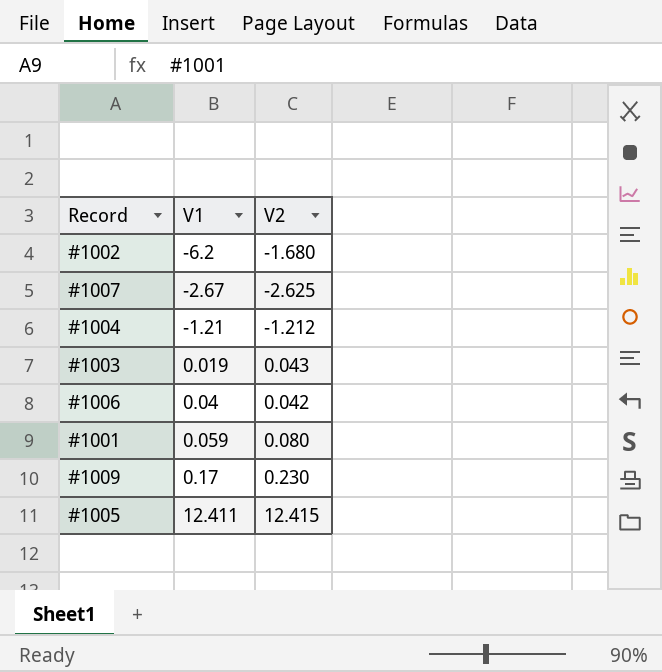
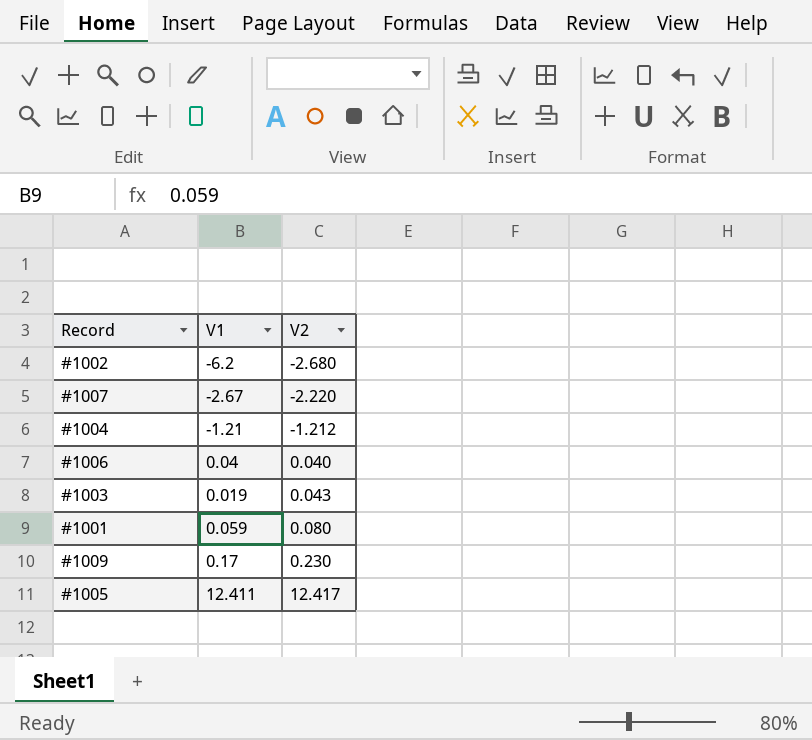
row order: V1 ascending -> V2 ascending
#1002 | V2: -1.680 -> -2.680
#1007 | V2: -2.625 -> -2.220
#1006 | V2: 0.042 -> 0.040
#1005 | V2: 12.415 -> 12.417

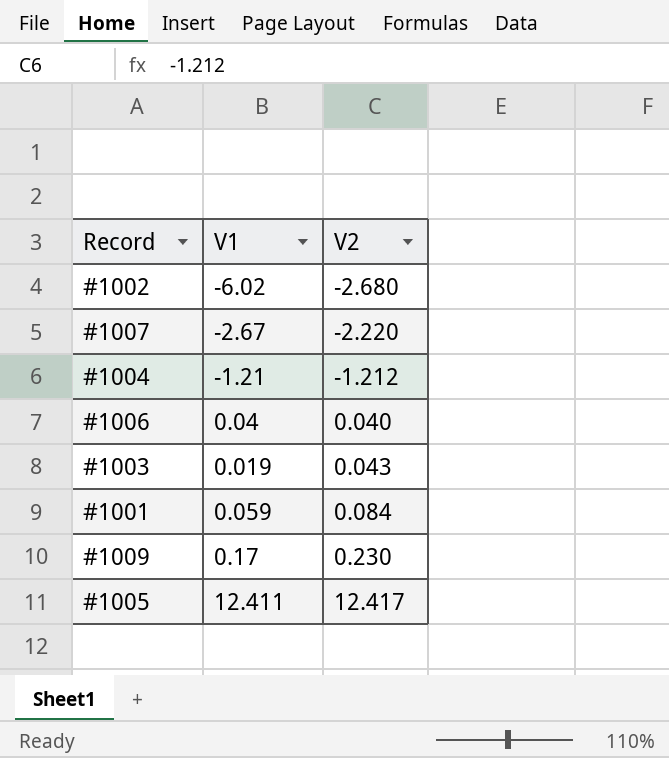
#1002 | V1: -6.2 -> -6.02
#1001 | V2: 0.080 -> 0.084

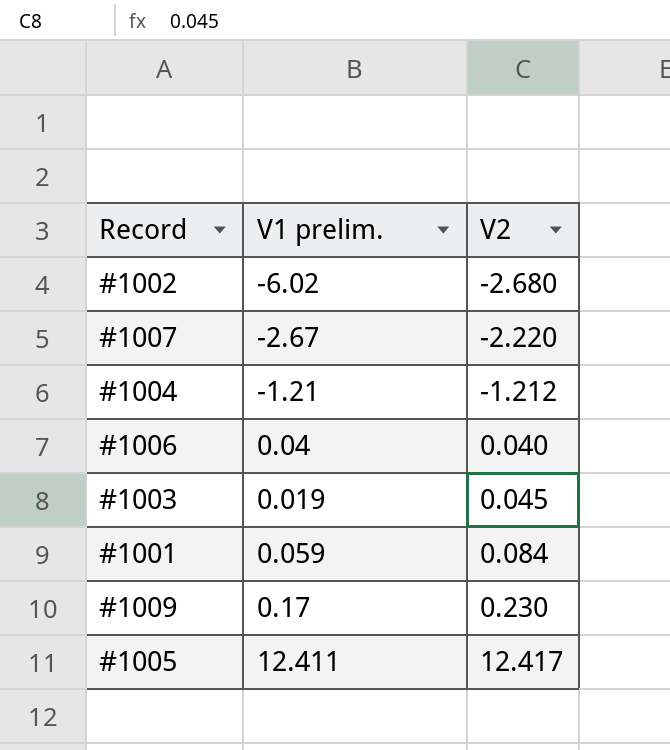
column name: V1 -> V1 prelim.
#1003 | V2: 0.043 -> 0.045

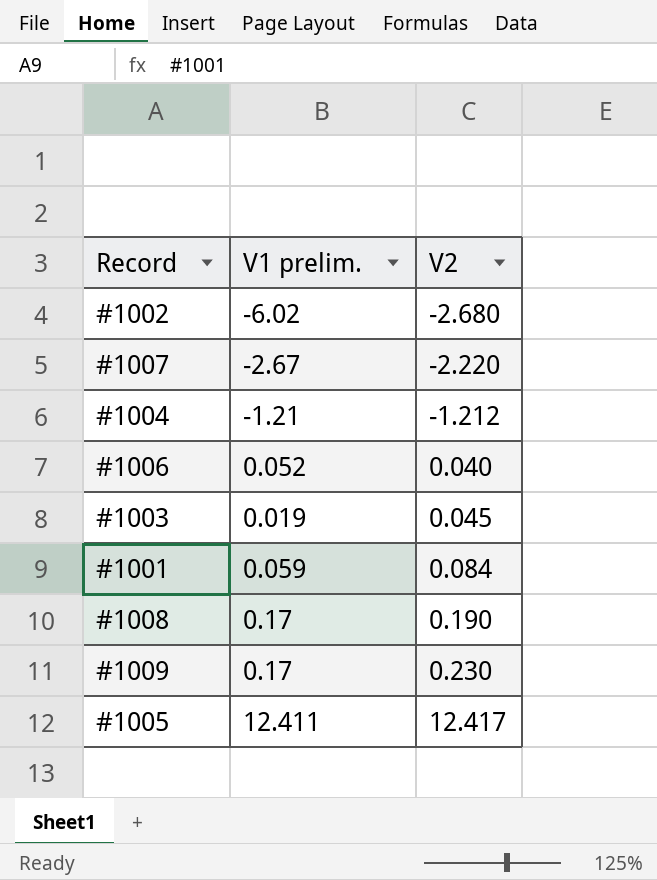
#1006 | V1 prelim.: 0.04 -> 0.052
row #1008: none -> 0.17 | 0.190

